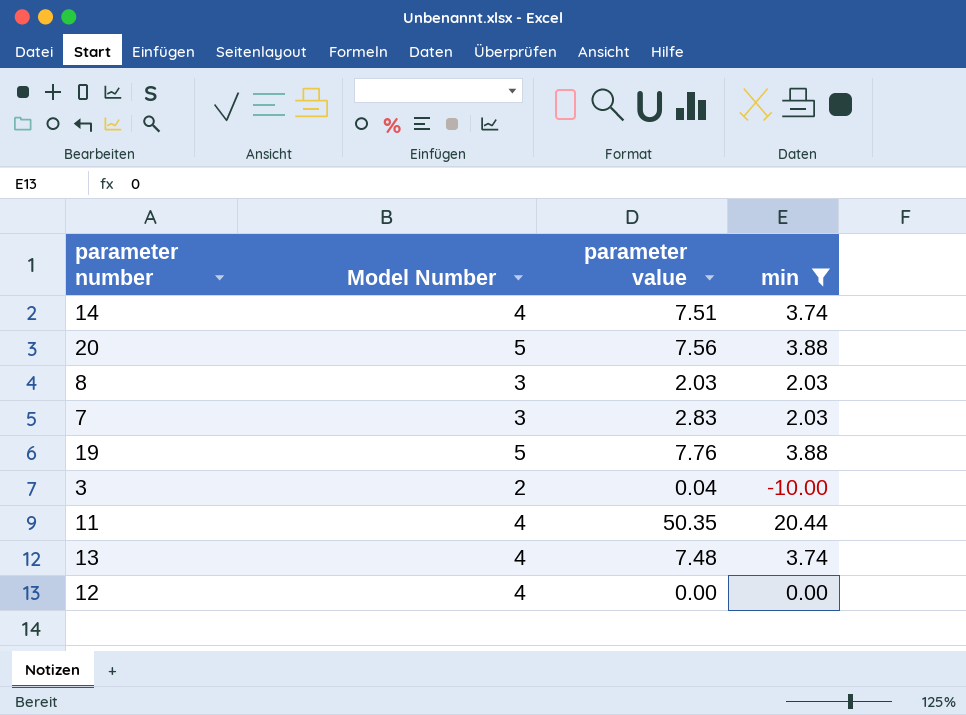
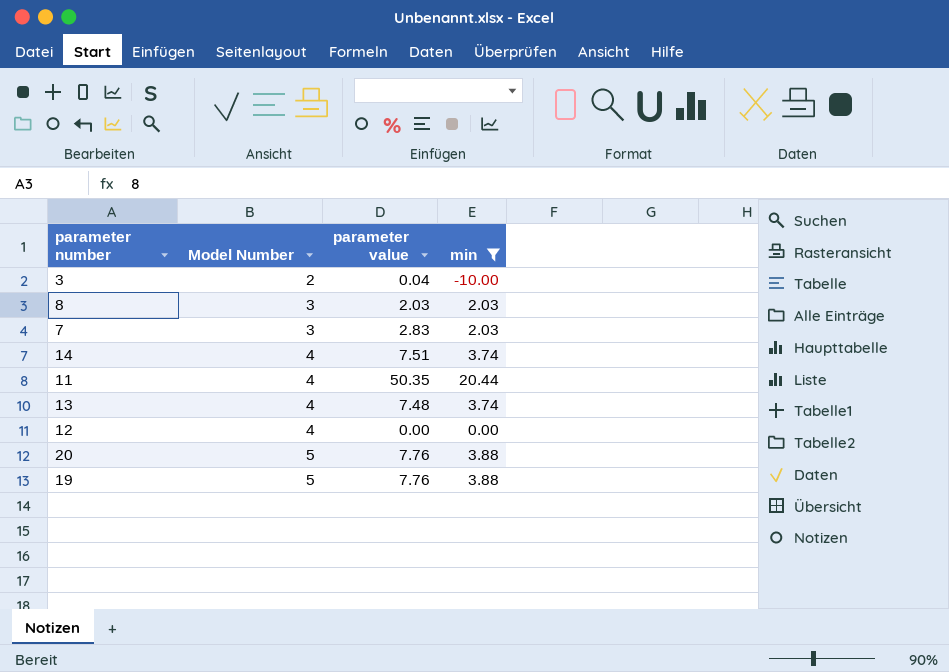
row order: none -> Model Number ascending
20 | parameter value: 7.56 -> 7.76

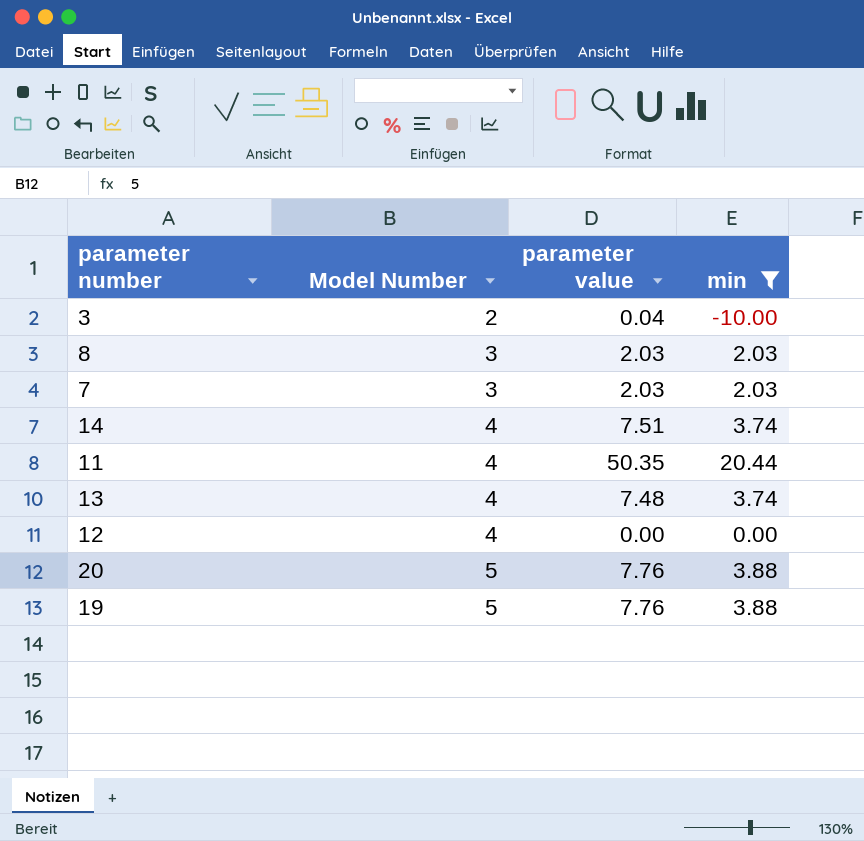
7 | parameter value: 2.83 -> 2.03

